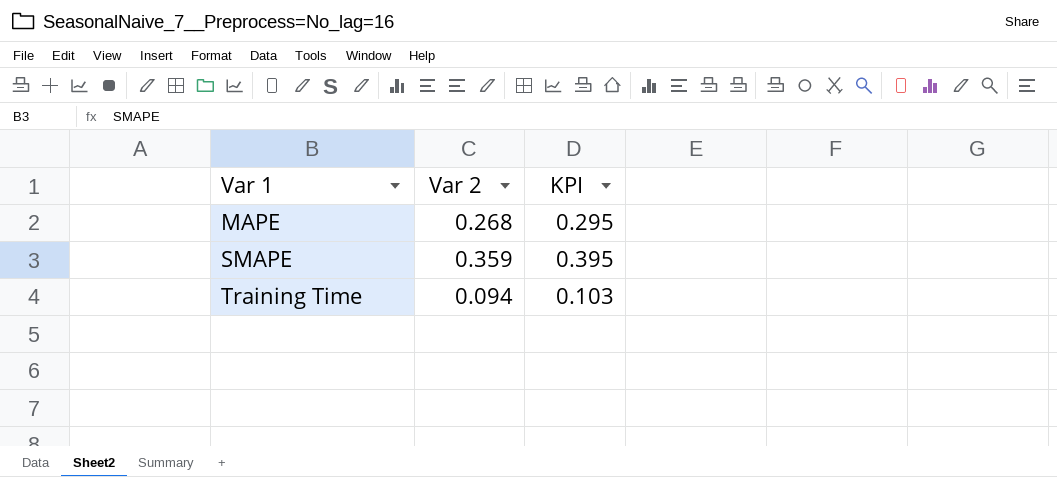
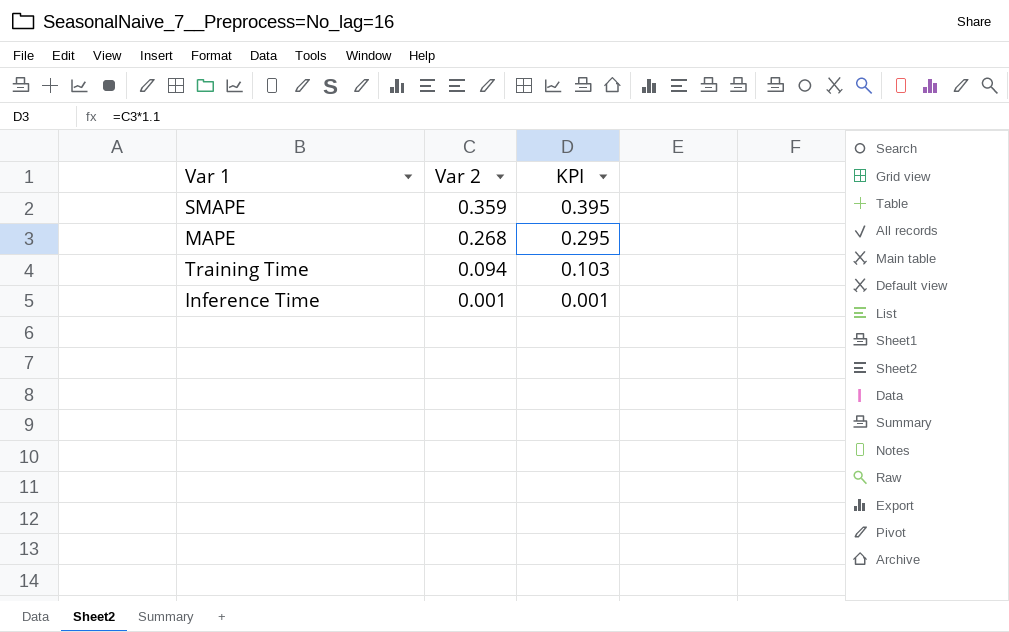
row order: Var 1 ascending -> Var 2 descending
row Inference Time: none -> 0.001 | 0.001

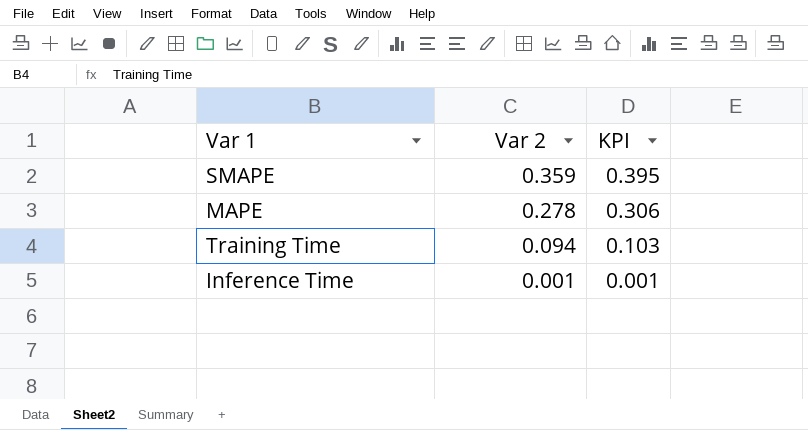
MAPE | Var 2: 0.268 -> 0.278
MAPE | KPI: 0.295 -> 0.306

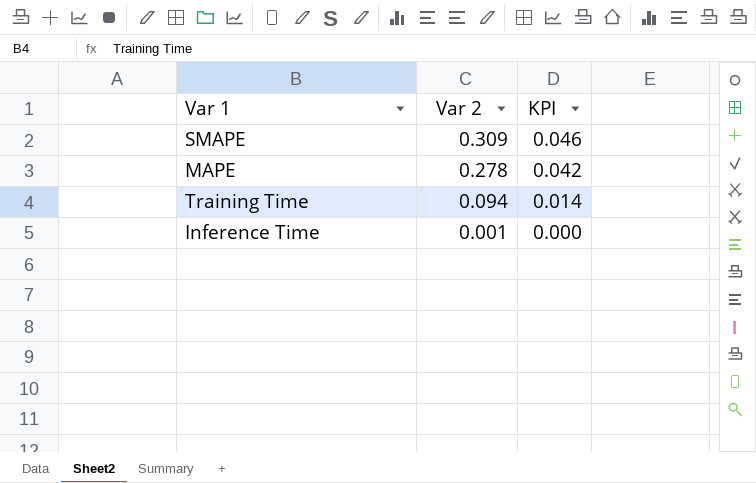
column KPI | formula: [Var 2] * 1.1 -> [Var 2] * 0.15
SMAPE | Var 2: 0.359 -> 0.309

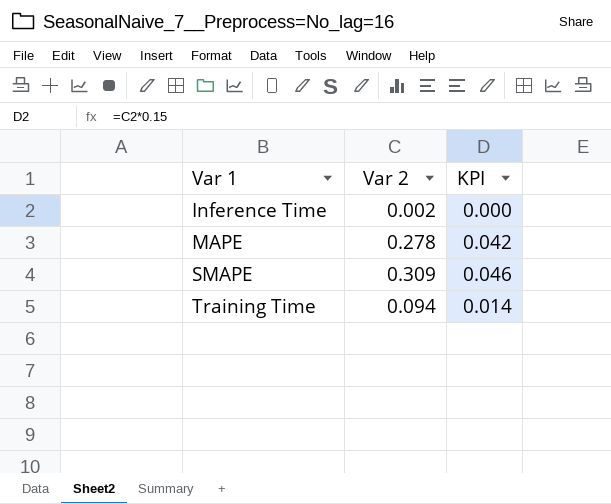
row order: Var 2 descending -> Var 1 ascending
Inference Time | Var 2: 0.001 -> 0.002

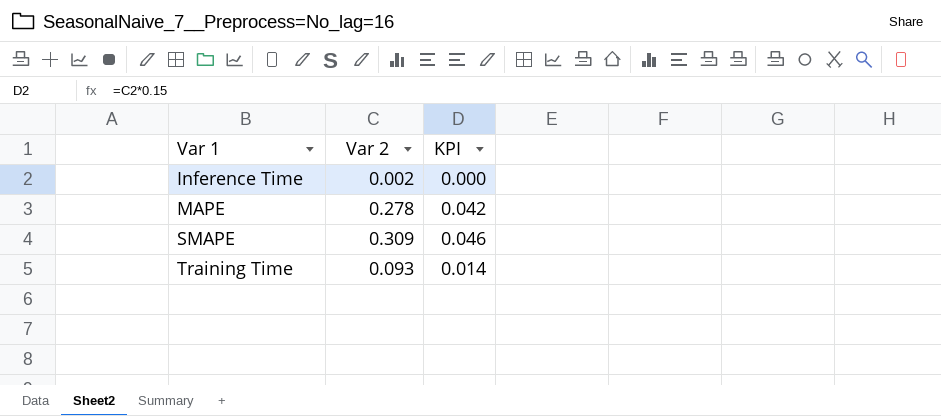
Training Time | Var 2: 0.094 -> 0.093

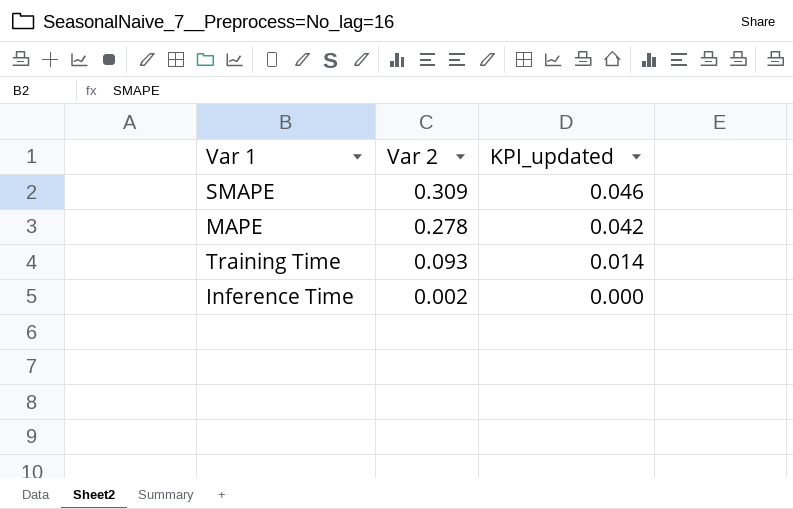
row order: Var 1 ascending -> Var 2 descending
column name: KPI -> KPI_updated

